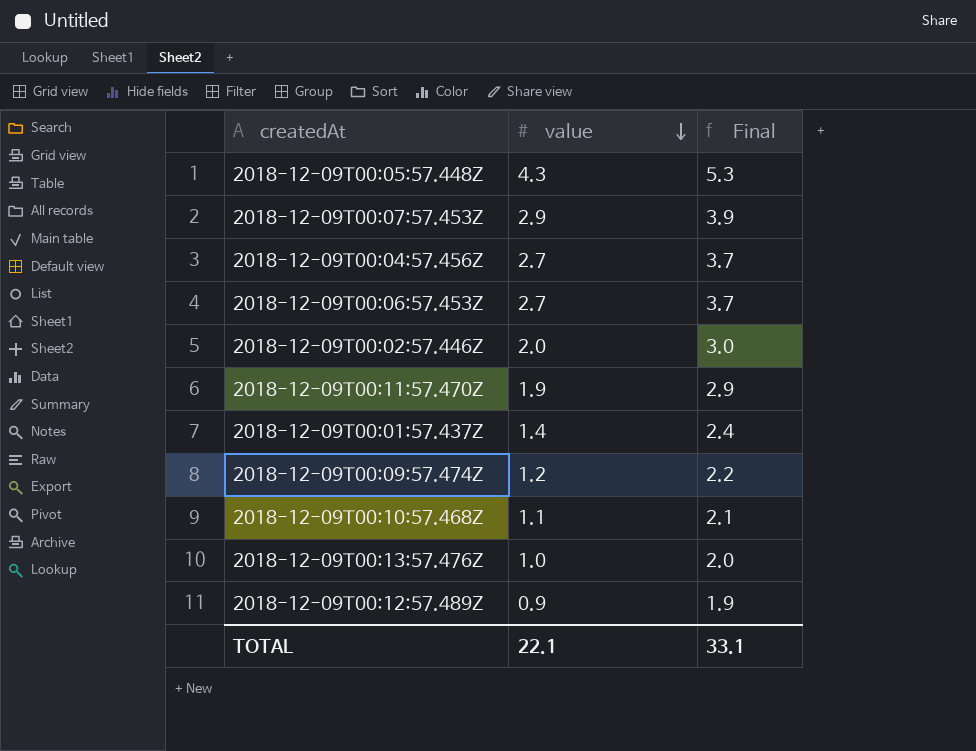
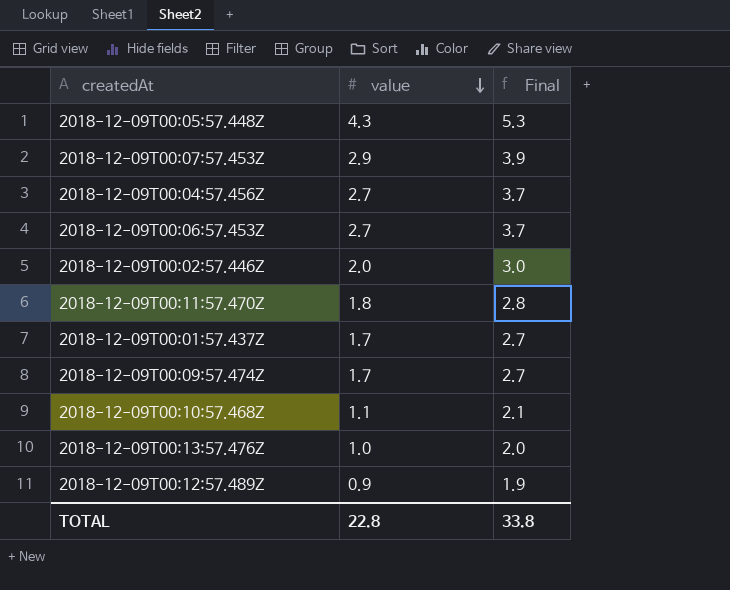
2018-12-09T00:11:57.470Z | value: 1.9 -> 1.8
2018-12-09T00:11:57.470Z | Final: 2.9 -> 2.8
2018-12-09T00:01:57.437Z | value: 1.4 -> 1.7
2018-12-09T00:01:57.437Z | Final: 2.4 -> 2.7
2018-12-09T00:09:57.474Z | value: 1.2 -> 1.7
2018-12-09T00:09:57.474Z | Final: 2.2 -> 2.7
TOTAL | value: 22.1 -> 22.8
TOTAL | Final: 33.1 -> 33.8

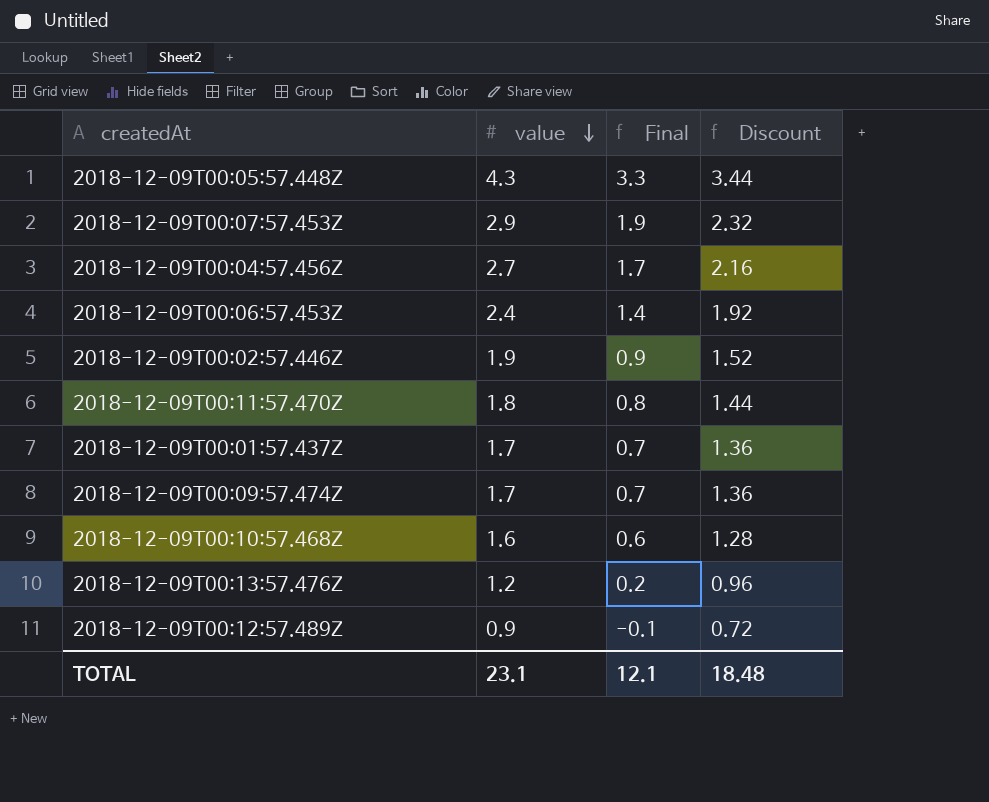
column Final | formula: [value] + 1 -> [value] - 1
column Discount | formula: none -> [value] * 0.8
2018-12-09T00:06:57.453Z | value: 2.7 -> 2.4
2018-12-09T00:02:57.446Z | value: 2.0 -> 1.9
2018-12-09T00:10:57.468Z | value: 1.1 -> 1.6
2018-12-09T00:13:57.476Z | value: 1.0 -> 1.2
TOTAL | value: 22.8 -> 23.1
TOTAL | Final: 33.8 -> 12.1

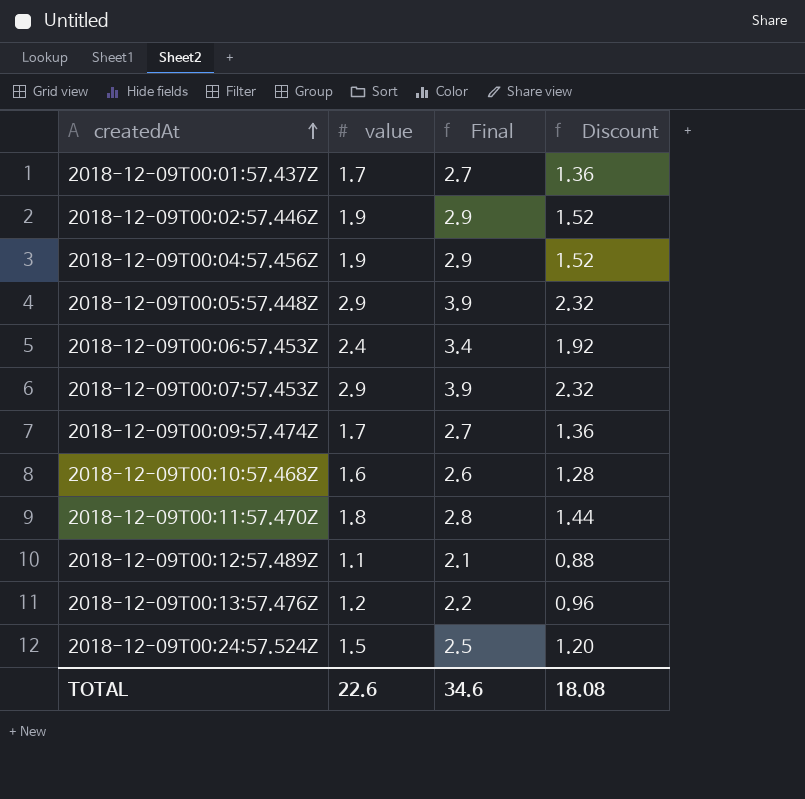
row order: value descending -> createdAt ascending
column Final | formula: [value] - 1 -> [value] + 1
2018-12-09T00:04:57.456Z | value: 2.7 -> 1.9
2018-12-09T00:04:57.456Z | Discount: 2.16 -> 1.52
2018-12-09T00:05:57.448Z | value: 4.3 -> 2.9
2018-12-09T00:05:57.448Z | Discount: 3.44 -> 2.32
2018-12-09T00:12:57.489Z | value: 0.9 -> 1.1
2018-12-09T00:12:57.489Z | Discount: 0.72 -> 0.88
row 2018-12-09T00:24:57.524Z: none -> 1.5 | 2.5 | 1.20
TOTAL | value: 23.1 -> 22.6
TOTAL | Final: 12.1 -> 34.6
TOTAL | Discount: 18.48 -> 18.08

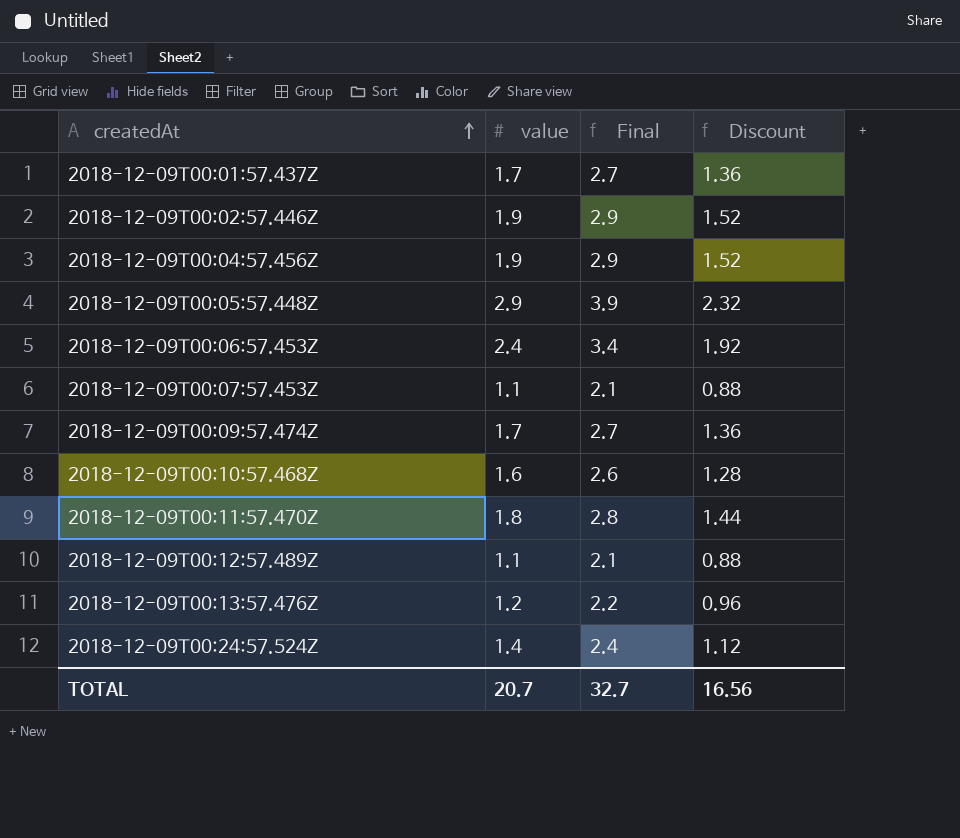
2018-12-09T00:07:57.453Z | value: 2.9 -> 1.1
2018-12-09T00:07:57.453Z | Final: 3.9 -> 2.1
2018-12-09T00:07:57.453Z | Discount: 2.32 -> 0.88
2018-12-09T00:24:57.524Z | value: 1.5 -> 1.4
2018-12-09T00:24:57.524Z | Final: 2.5 -> 2.4
2018-12-09T00:24:57.524Z | Discount: 1.20 -> 1.12
TOTAL | value: 22.6 -> 20.7
TOTAL | Final: 34.6 -> 32.7
TOTAL | Discount: 18.08 -> 16.56

